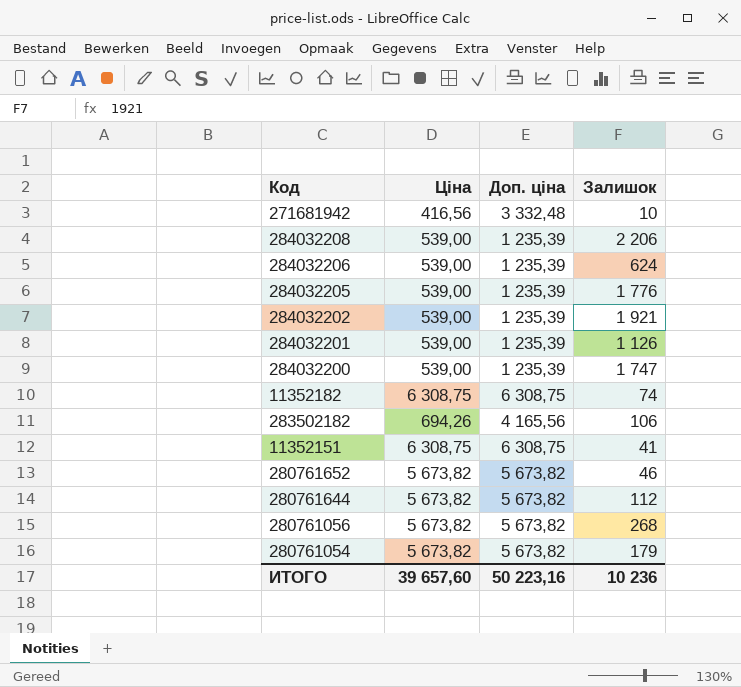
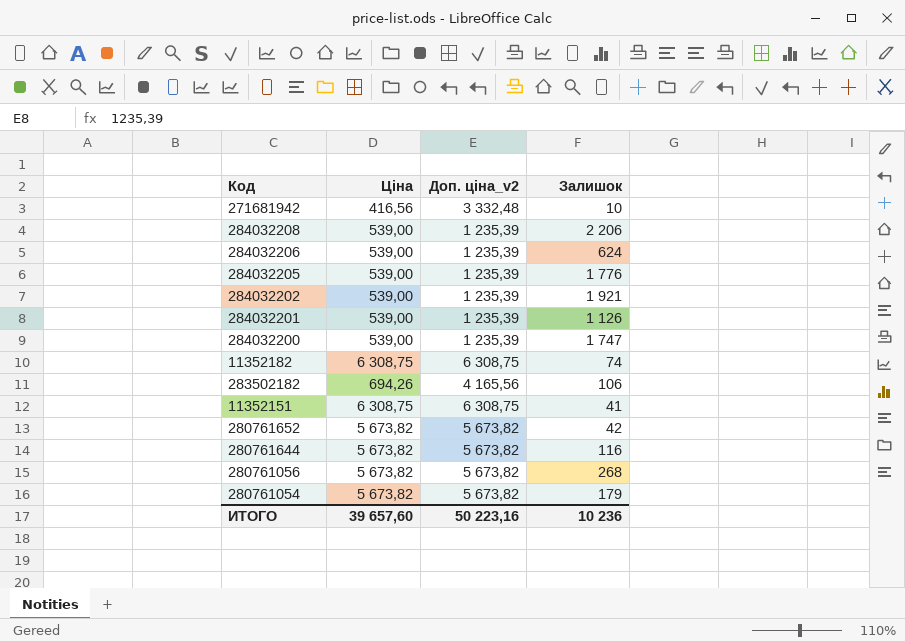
column name: Доп. ціна -> Доп. ціна_v2
280761652 | Залишок: 46 -> 42
280761644 | Залишок: 112 -> 116

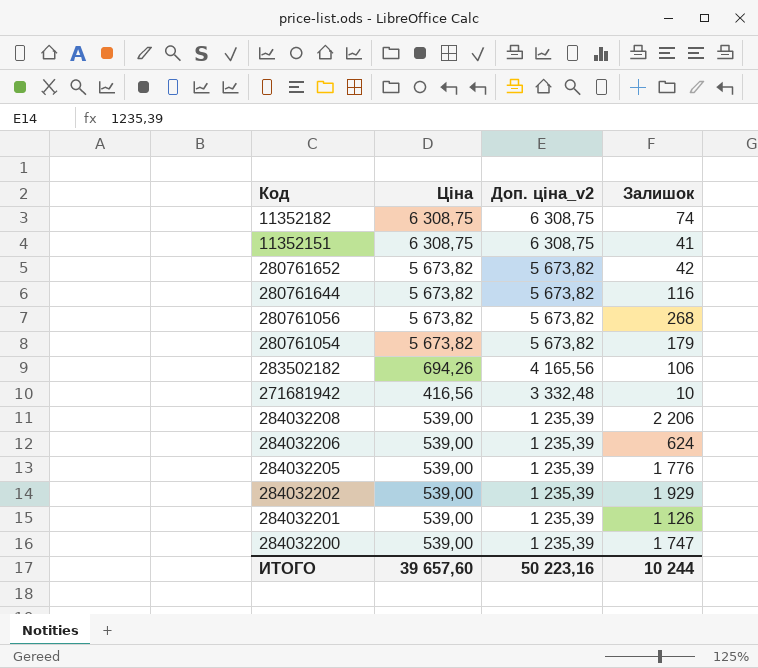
row order: none -> Доп. ціна_v2 descending
284032202 | Залишок: 1 921 -> 1 929
ИТОГО | Залишок: 10 236 -> 10 244

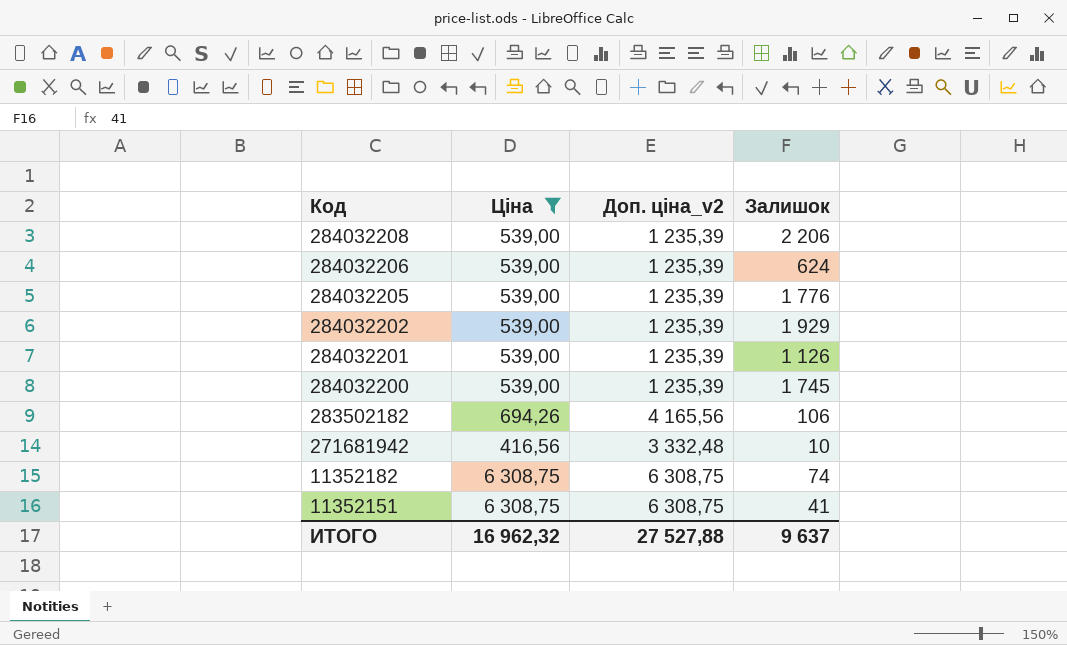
filter: none -> Ціна != 5 673,82
row order: Доп. ціна_v2 descending -> Код descending
284032200 | Залишок: 1 747 -> 1 745
ИТОГО | Ціна: 39 657,60 -> 16 962,32
ИТОГО | Доп. ціна_v2: 50 223,16 -> 27 527,88
ИТОГО | Залишок: 10 244 -> 9 637

